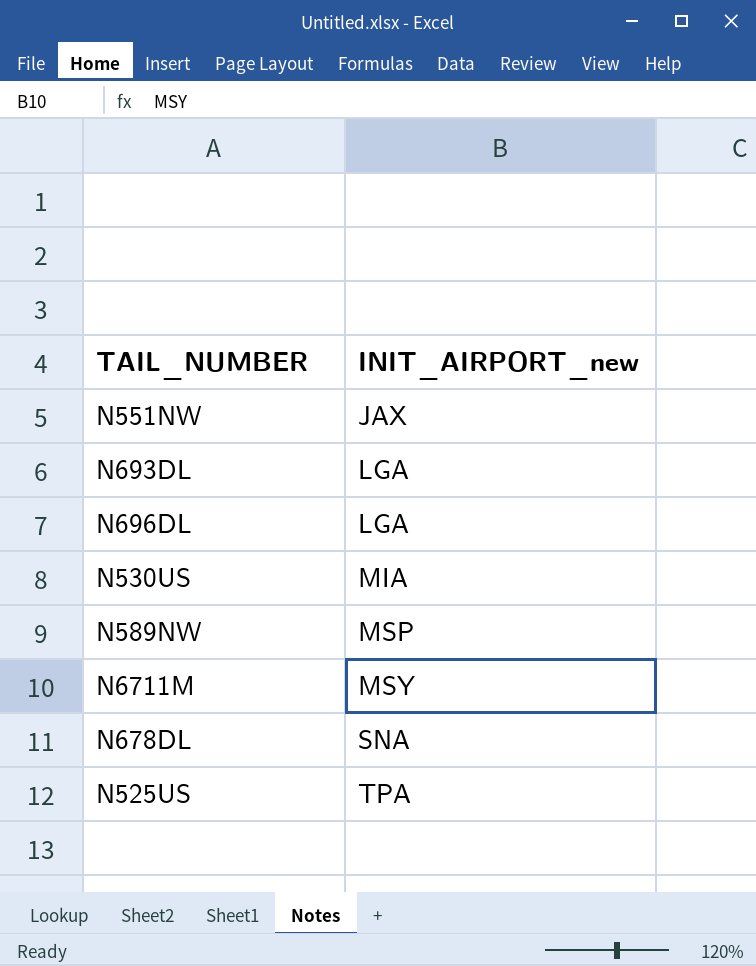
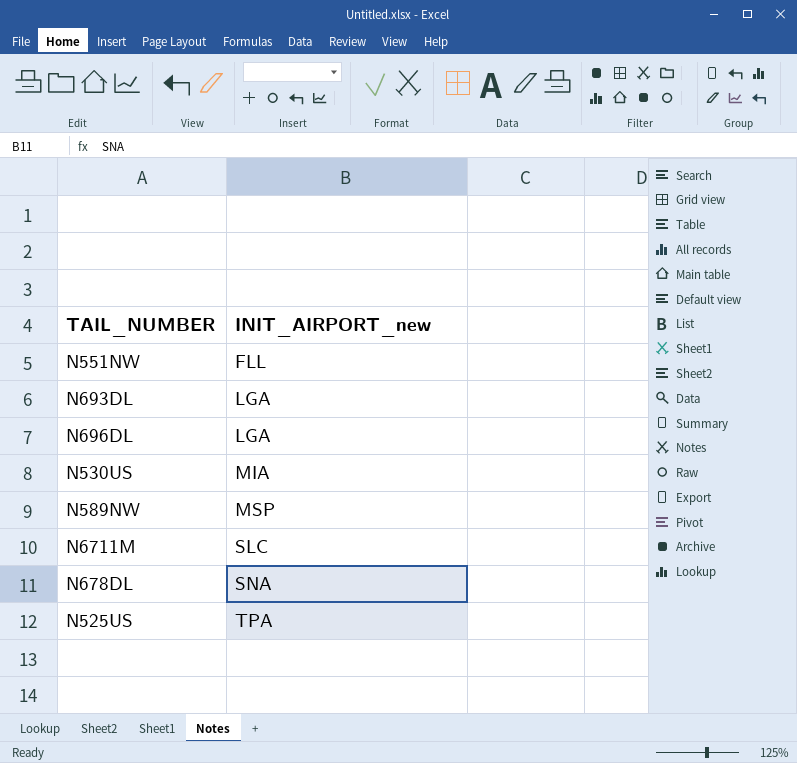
N551NW | INIT_AIRPORT_new: JAX -> FLL
N6711M | INIT_AIRPORT_new: MSY -> SLC

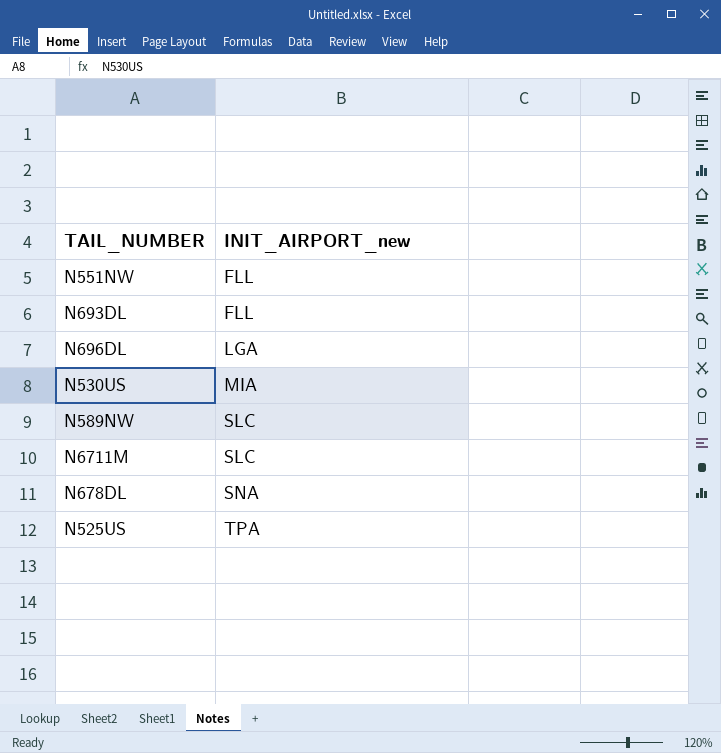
N693DL | INIT_AIRPORT_new: LGA -> FLL
N589NW | INIT_AIRPORT_new: MSP -> SLC

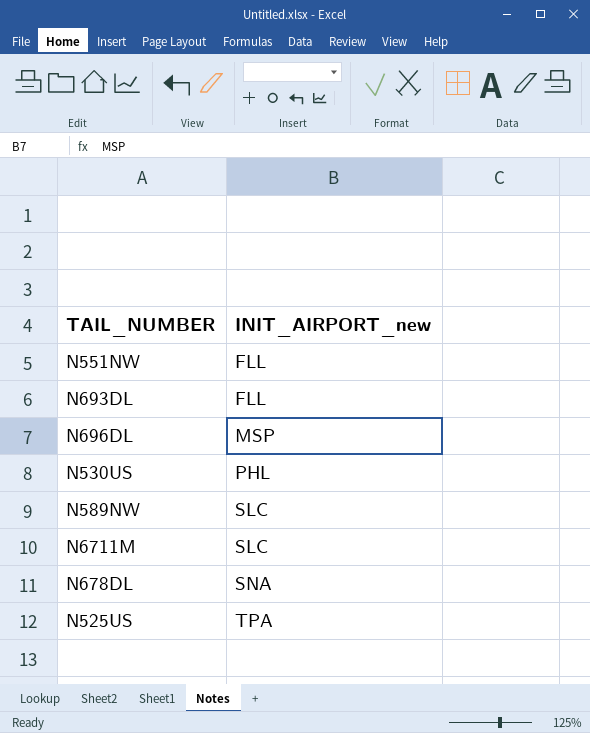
N696DL | INIT_AIRPORT_new: LGA -> MSP
N530US | INIT_AIRPORT_new: MIA -> PHL

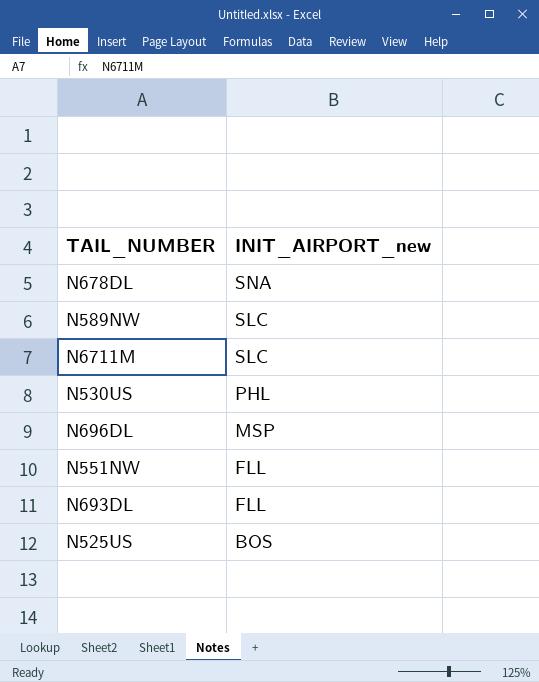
row order: INIT_AIRPORT_new ascending -> INIT_AIRPORT_new descending
N525US | INIT_AIRPORT_new: TPA -> BOS

